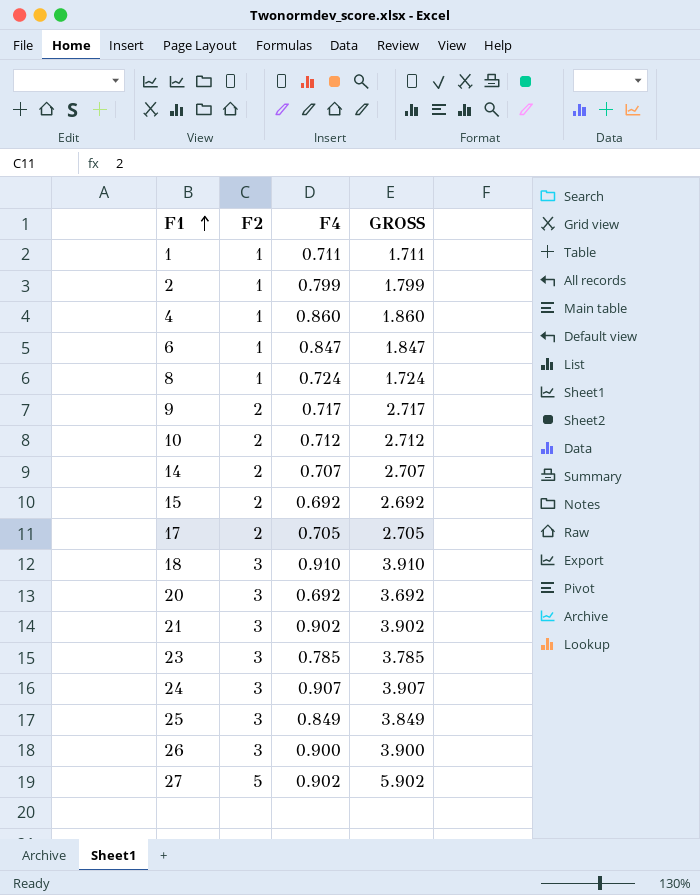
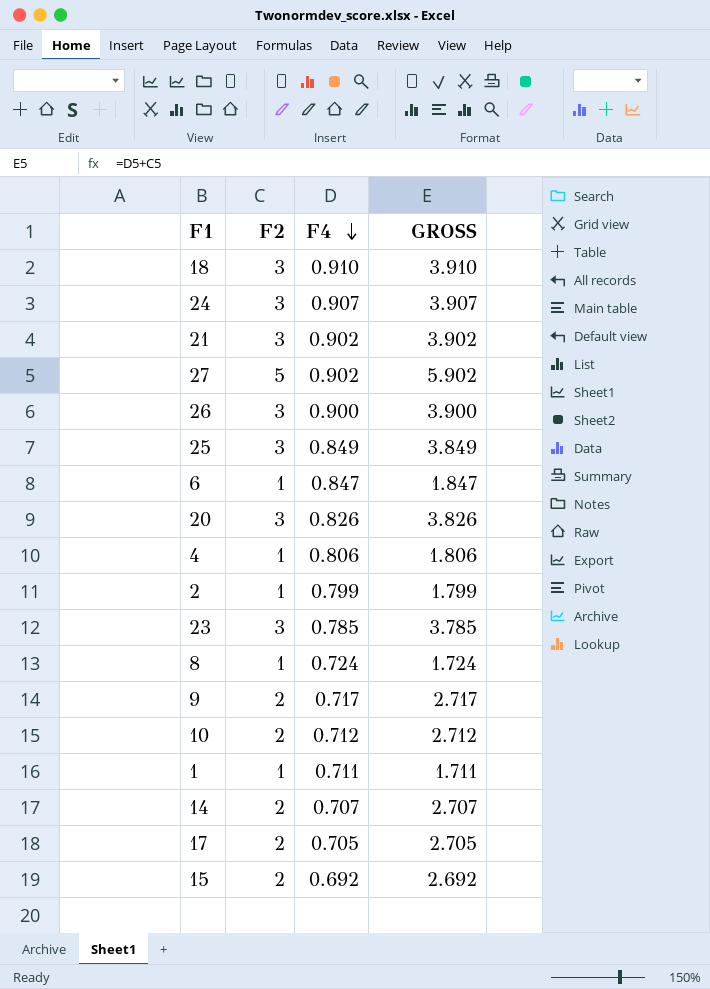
row order: F1 ascending -> F4 descending
20 | F4: 0.692 -> 0.826
20 | GROSS: 3.692 -> 3.826
4 | F4: 0.860 -> 0.806
4 | GROSS: 1.860 -> 1.806

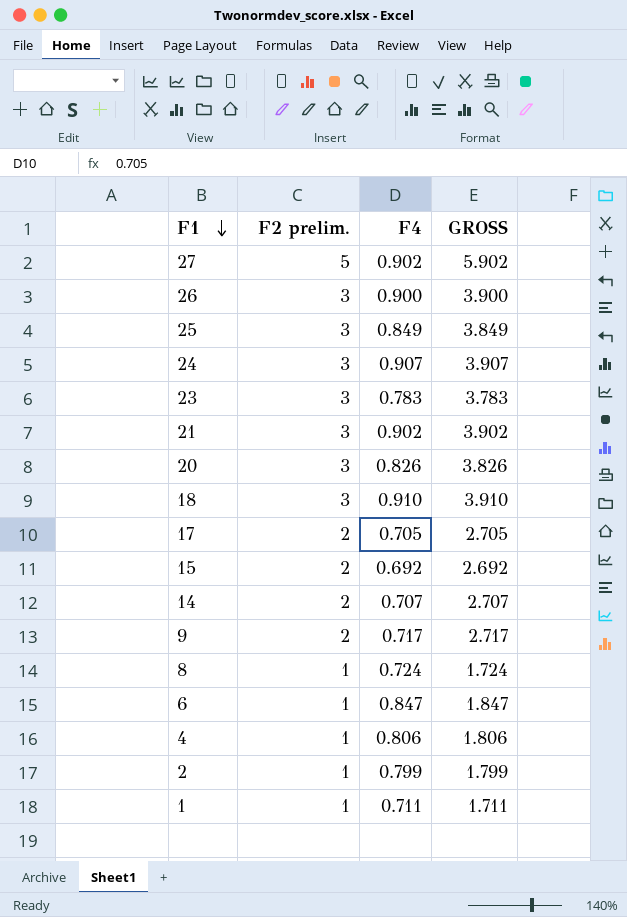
row order: F4 descending -> F1 descending
column name: F2 -> F2 prelim.
row 10: 2 | 0.712 | 2.712 -> none
23 | F4: 0.785 -> 0.783
23 | GROSS: 3.785 -> 3.783

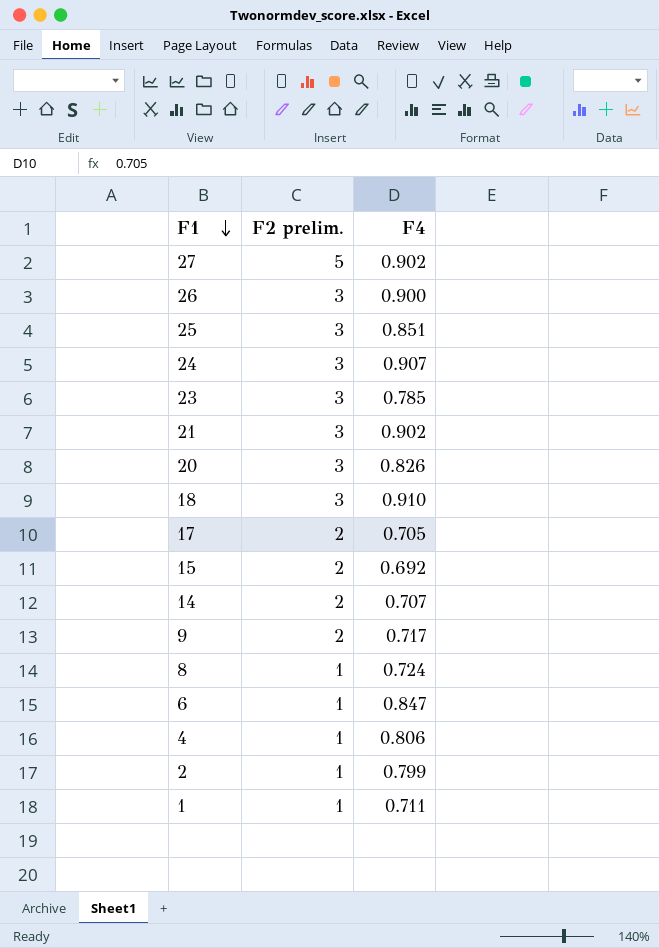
column GROSS | formula: [F2 prelim.] + [F4] -> none
25 | F4: 0.849 -> 0.851
23 | F4: 0.783 -> 0.785

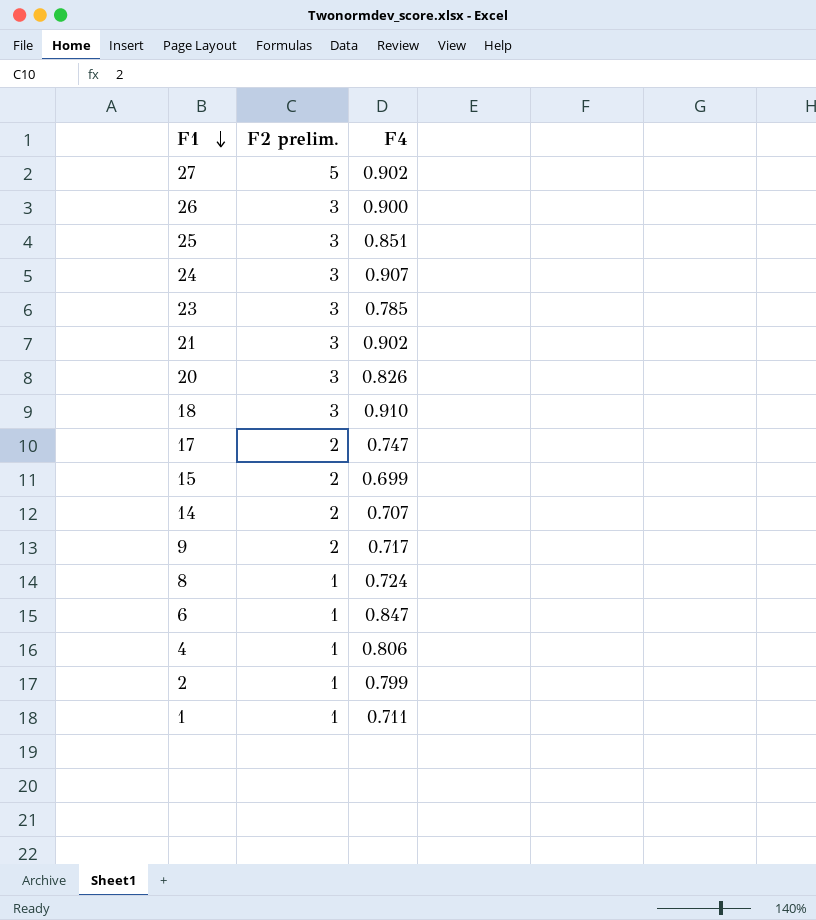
17 | F4: 0.705 -> 0.747
15 | F4: 0.692 -> 0.699

